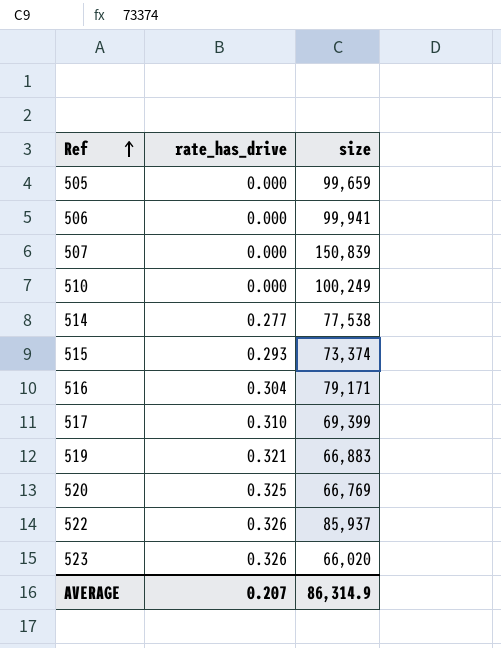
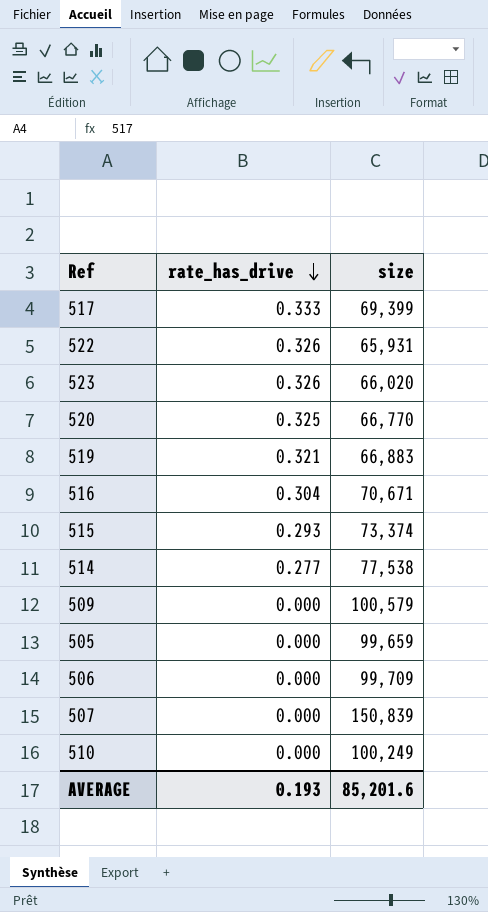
row order: Ref ascending -> rate_has_drive descending
517 | rate_has_drive: 0.310 -> 0.333
522 | size: 85,937 -> 65,931
520 | size: 66,769 -> 66,770
516 | size: 79,171 -> 70,671
row 509: none -> 0.000 | 100,579
506 | size: 99,941 -> 99,709
AVERAGE | rate_has_drive: 0.207 -> 0.193
AVERAGE | size: 86,314.9 -> 85,201.6

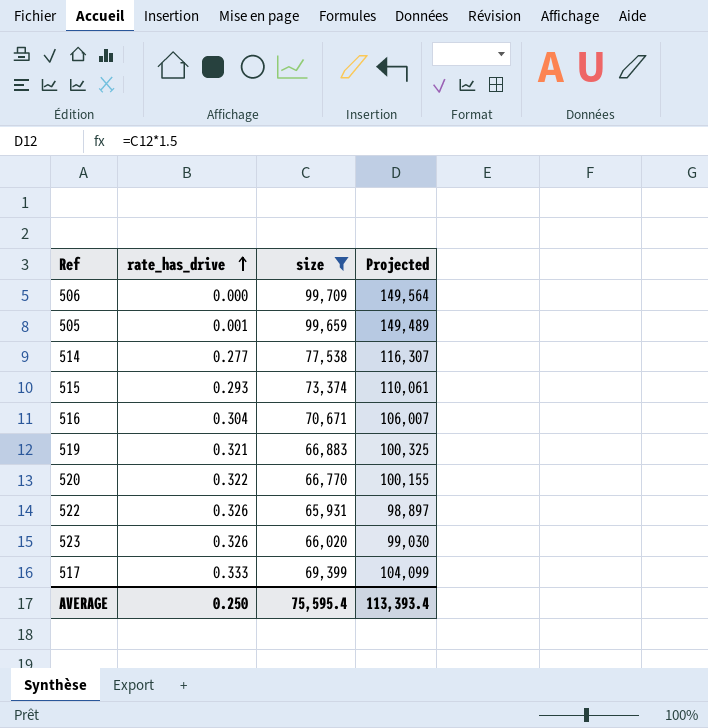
filter: none -> size <= 99,709
row order: rate_has_drive descending -> rate_has_drive ascending
column Projected | formula: none -> [size] * 1.5
505 | rate_has_drive: 0.000 -> 0.001
520 | rate_has_drive: 0.325 -> 0.322
AVERAGE | rate_has_drive: 0.193 -> 0.250
AVERAGE | size: 85,201.6 -> 75,595.4

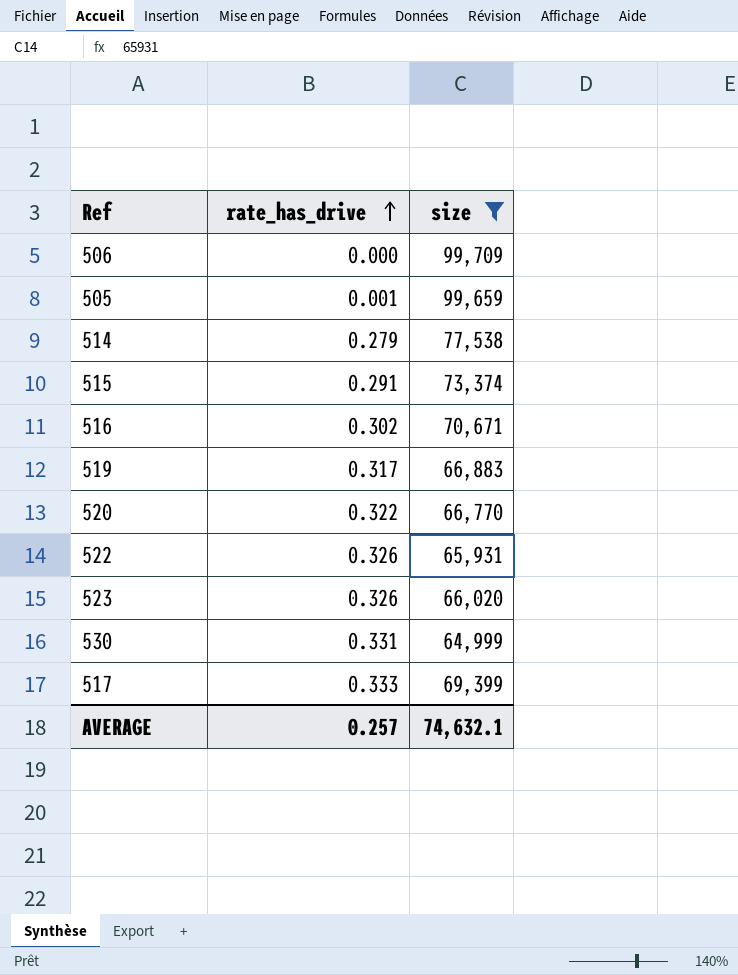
column Projected | formula: [size] * 1.5 -> none
514 | rate_has_drive: 0.277 -> 0.279
515 | rate_has_drive: 0.293 -> 0.291
516 | rate_has_drive: 0.304 -> 0.302
519 | rate_has_drive: 0.321 -> 0.317
row 530: none -> 0.331 | 64,999
AVERAGE | rate_has_drive: 0.250 -> 0.257
AVERAGE | size: 75,595.4 -> 74,632.1

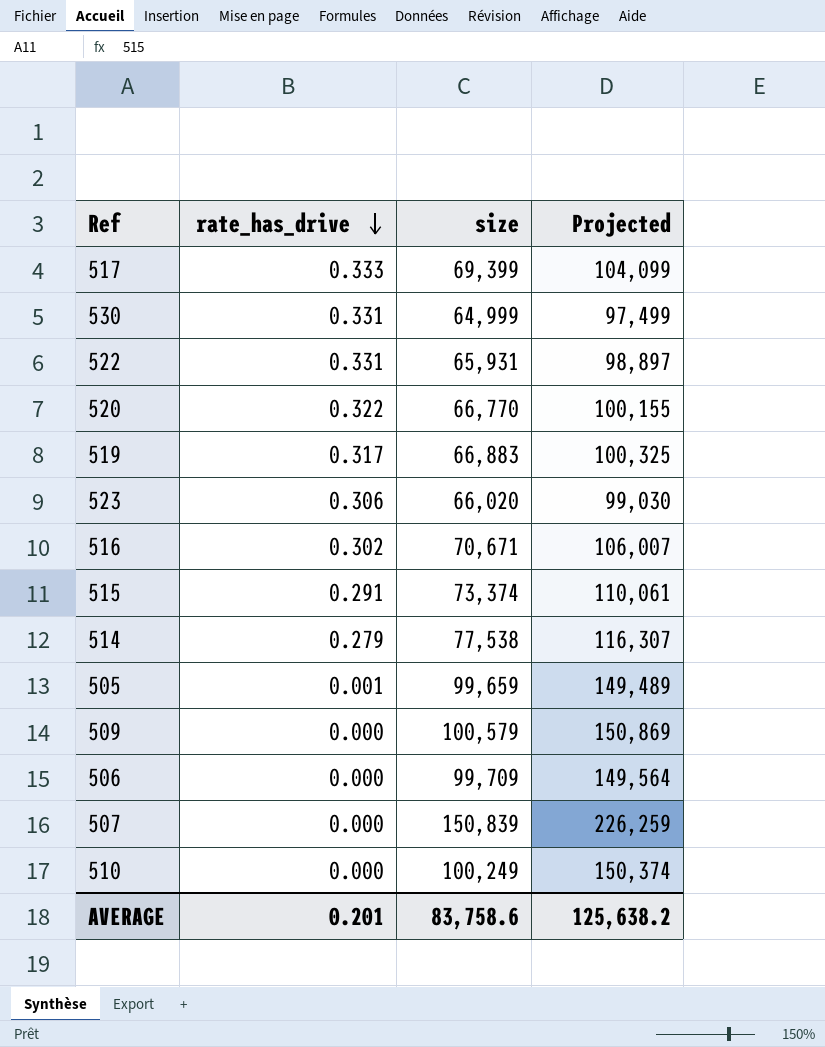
filter: size <= 99,709 -> none
row order: rate_has_drive ascending -> rate_has_drive descending
column Projected | formula: none -> [size] * 1.5
522 | rate_has_drive: 0.326 -> 0.331
523 | rate_has_drive: 0.326 -> 0.306
AVERAGE | rate_has_drive: 0.257 -> 0.201
AVERAGE | size: 74,632.1 -> 83,758.6

